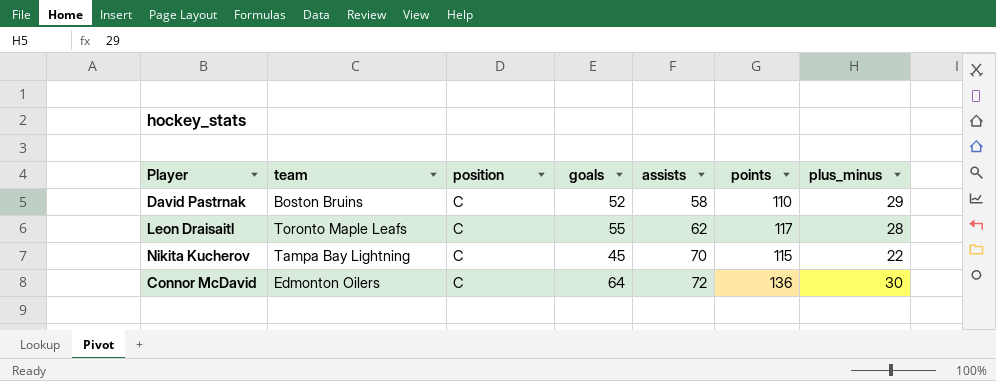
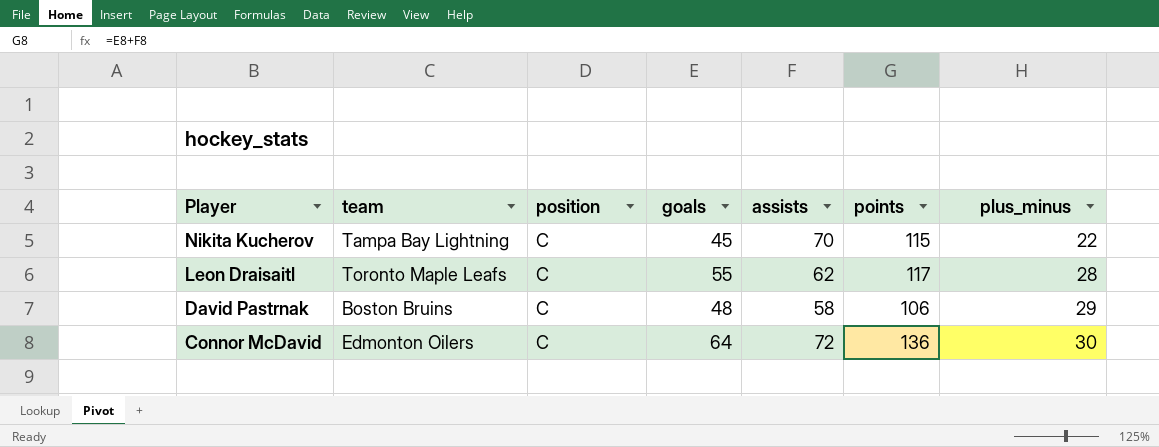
row order: assists ascending -> Player descending
David Pastrnak | goals: 52 -> 48
David Pastrnak | points: 110 -> 106

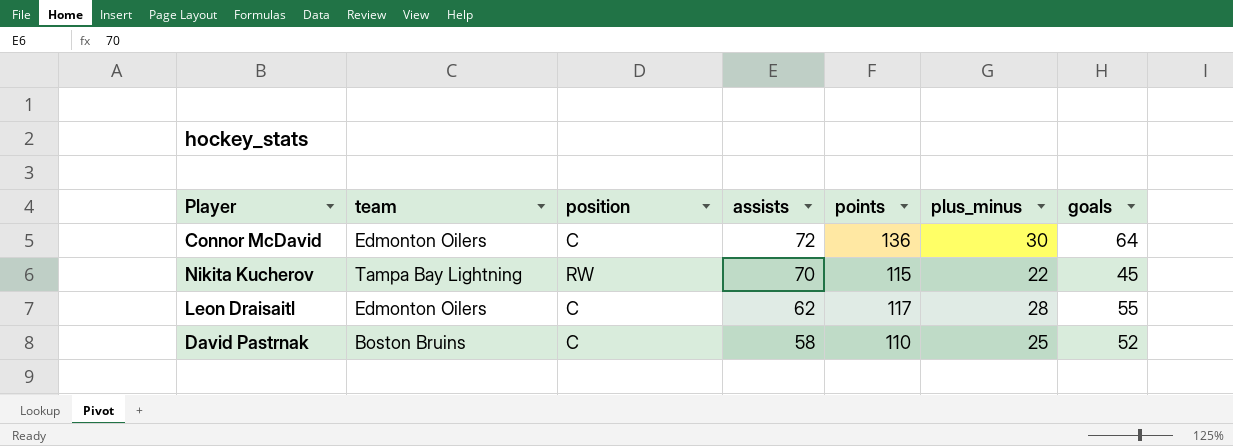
row order: Player descending -> assists descending
column goals | position: 4 -> 7
Nikita Kucherov | position: C -> RW
Leon Draisaitl | team: Toronto Maple Leafs -> Edmonton Oilers
David Pastrnak | points: 106 -> 110
David Pastrnak | plus_minus: 29 -> 25
David Pastrnak | goals: 48 -> 52

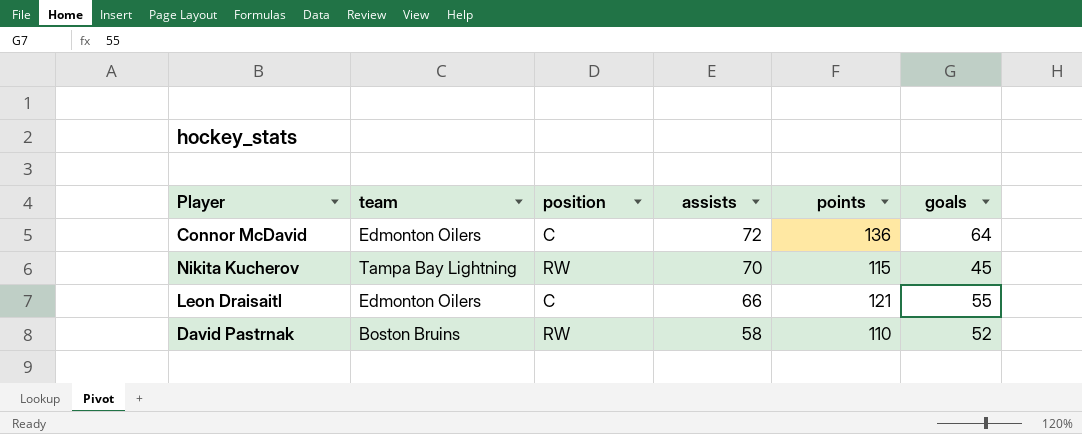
column plus_minus | position: 6 -> none
Leon Draisaitl | assists: 62 -> 66
Leon Draisaitl | points: 117 -> 121
David Pastrnak | position: C -> RW

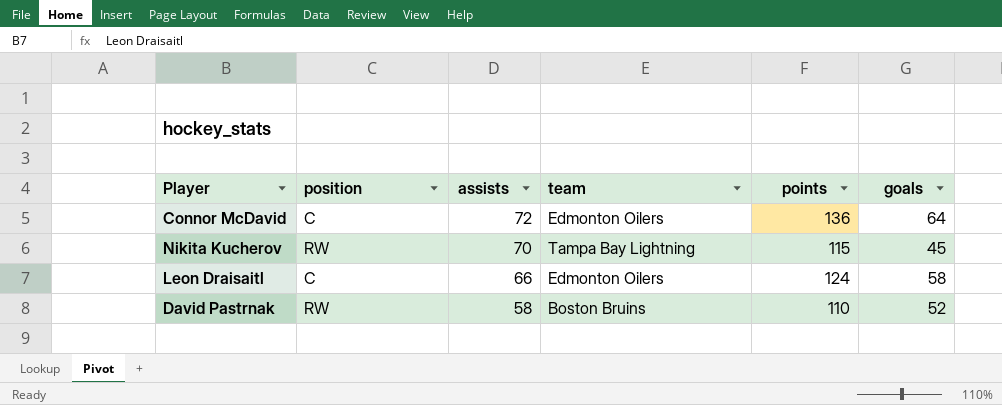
column team | position: 2 -> 4
Leon Draisaitl | points: 121 -> 124
Leon Draisaitl | goals: 55 -> 58

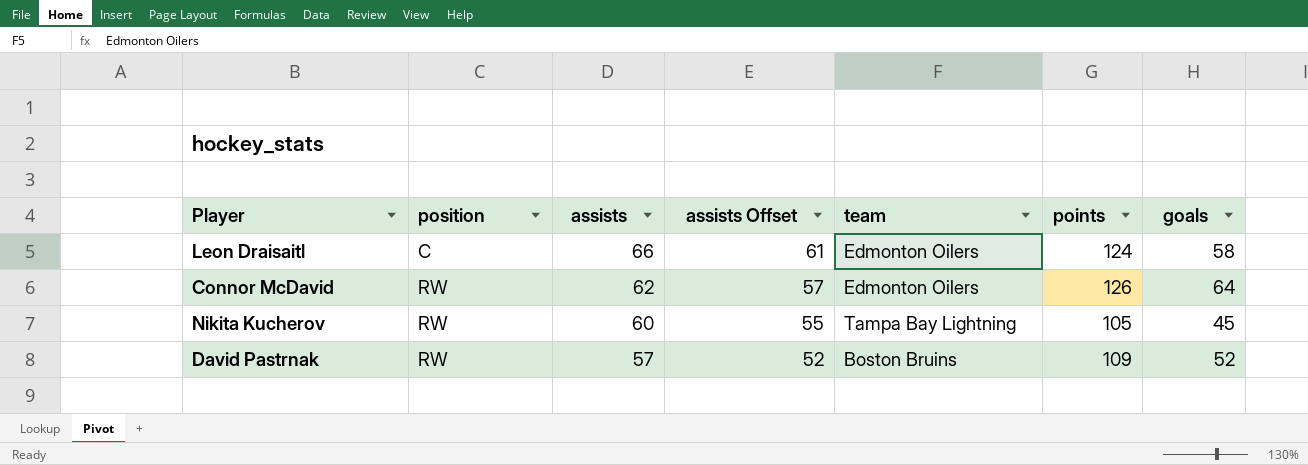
row order: assists descending -> position ascending
column assists Offset | formula: none -> [assists] - 5
Connor McDavid | position: C -> RW
Connor McDavid | assists: 72 -> 62
Connor McDavid | points: 136 -> 126
Nikita Kucherov | assists: 70 -> 60
Nikita Kucherov | points: 115 -> 105
David Pastrnak | assists: 58 -> 57
David Pastrnak | points: 110 -> 109

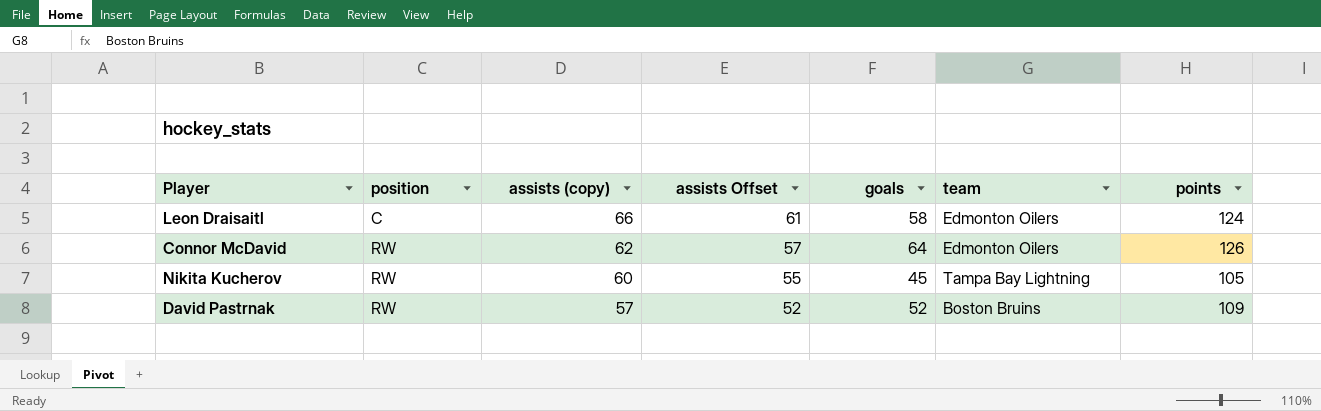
column name: assists -> assists (copy)
column goals | position: 7 -> 5

